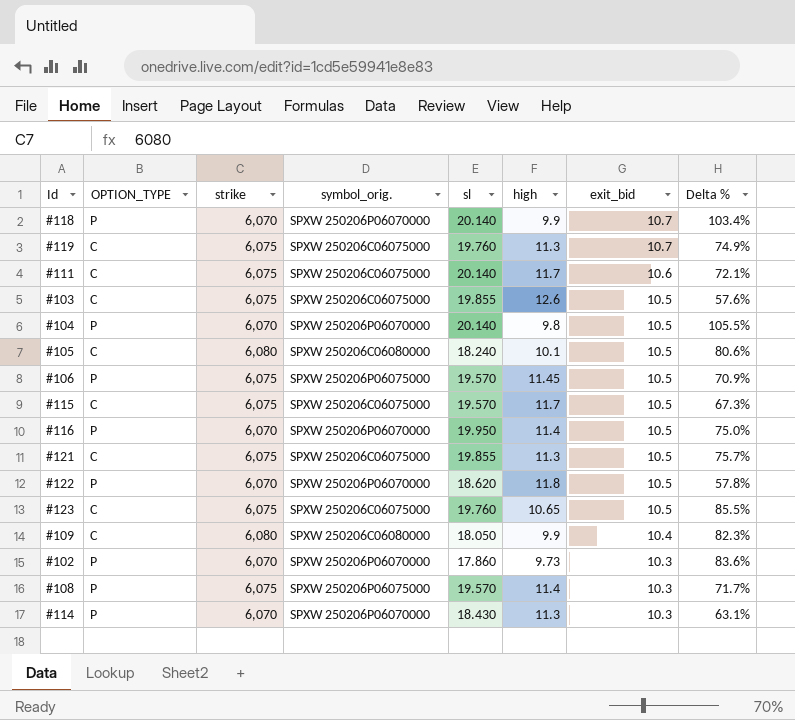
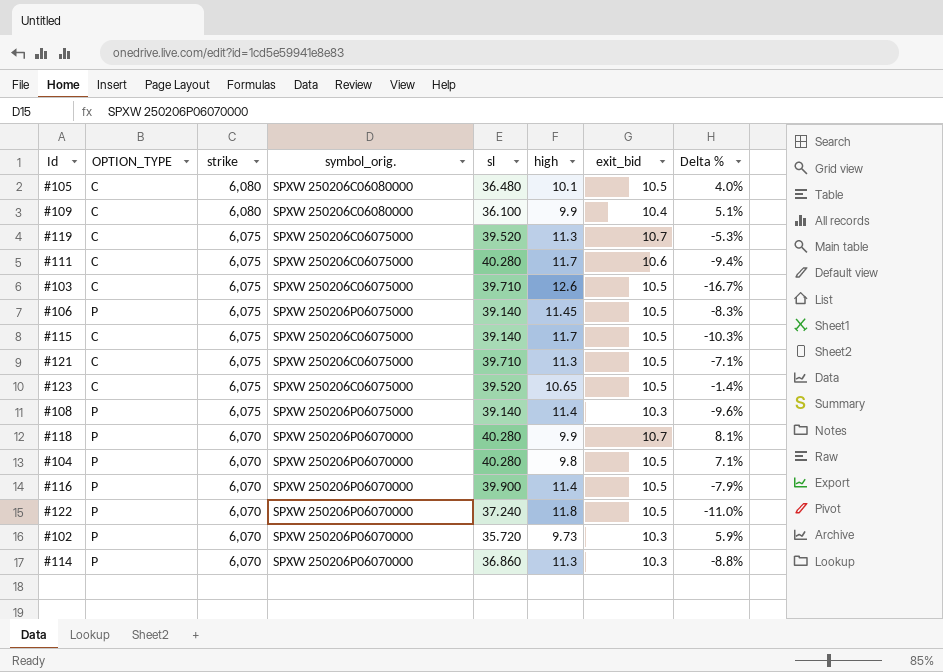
row order: exit_bid descending -> strike descending
column Delta % | formula: ([sl] - [high]) / [high] -> ([exit_bid] - [high]) / [high]
#105 | sl: 18.240 -> 36.480
#109 | sl: 18.050 -> 36.100
#119 | sl: 19.760 -> 39.520
#111 | sl: 20.140 -> 40.280
#103 | sl: 19.855 -> 39.710
#106 | sl: 19.570 -> 39.140
#115 | sl: 19.570 -> 39.140
#121 | sl: 19.855 -> 39.710
#123 | sl: 19.760 -> 39.520
#108 | sl: 19.570 -> 39.140
#118 | sl: 20.140 -> 40.280
#104 | sl: 20.140 -> 40.280
#116 | sl: 19.950 -> 39.900
#122 | sl: 18.620 -> 37.240
#102 | sl: 17.860 -> 35.720
#114 | sl: 18.430 -> 36.860

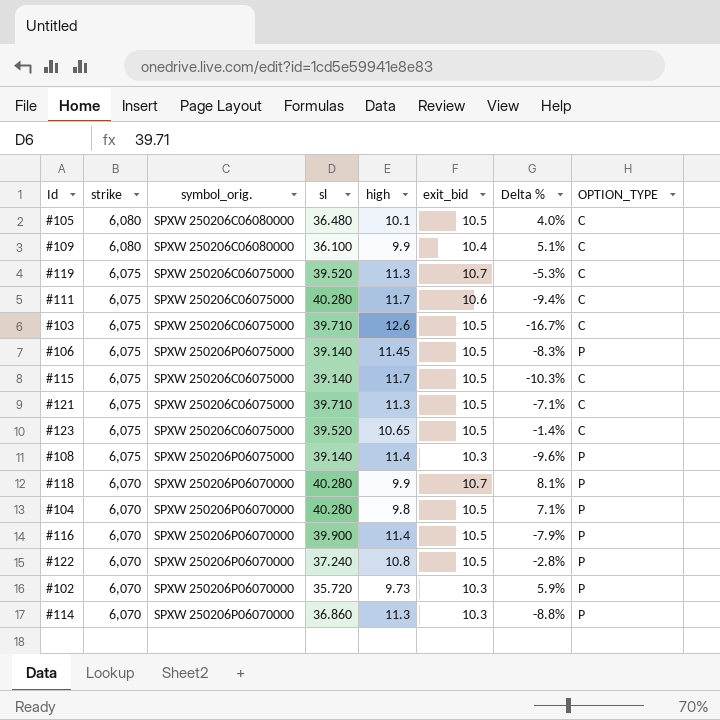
column OPTION_TYPE | position: 2 -> 8
#122 | high: 11.8 -> 10.8
#122 | Delta %: -11.0% -> -2.8%

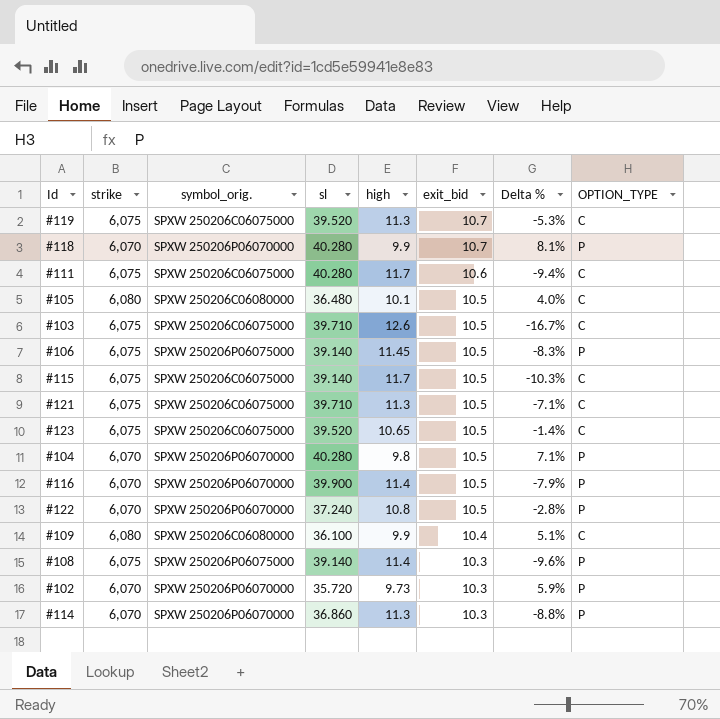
row order: strike descending -> exit_bid descending

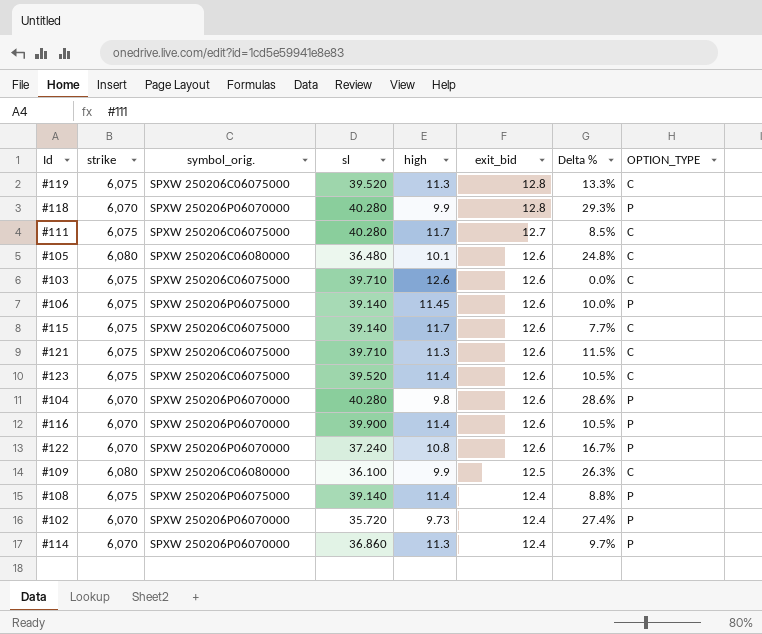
#119 | exit_bid: 10.7 -> 12.8
#119 | Delta %: -5.3% -> 13.3%
#118 | exit_bid: 10.7 -> 12.8
#118 | Delta %: 8.1% -> 29.3%
#111 | exit_bid: 10.6 -> 12.7
#111 | Delta %: -9.4% -> 8.5%
#105 | exit_bid: 10.5 -> 12.6
#105 | Delta %: 4.0% -> 24.8%
#103 | exit_bid: 10.5 -> 12.6
#103 | Delta %: -16.7% -> 0.0%
#106 | exit_bid: 10.5 -> 12.6
#106 | Delta %: -8.3% -> 10.0%
#115 | exit_bid: 10.5 -> 12.6
#115 | Delta %: -10.3% -> 7.7%
#121 | exit_bid: 10.5 -> 12.6
#121 | Delta %: -7.1% -> 11.5%
#123 | high: 10.65 -> 11.4
#123 | exit_bid: 10.5 -> 12.6
#123 | Delta %: -1.4% -> 10.5%
#104 | exit_bid: 10.5 -> 12.6
#104 | Delta %: 7.1% -> 28.6%
#116 | exit_bid: 10.5 -> 12.6
#116 | Delta %: -7.9% -> 10.5%
#122 | exit_bid: 10.5 -> 12.6
#122 | Delta %: -2.8% -> 16.7%
#109 | exit_bid: 10.4 -> 12.5
#109 | Delta %: 5.1% -> 26.3%
#108 | exit_bid: 10.3 -> 12.4
#108 | Delta %: -9.6% -> 8.8%
#102 | exit_bid: 10.3 -> 12.4
#102 | Delta %: 5.9% -> 27.4%
#114 | exit_bid: 10.3 -> 12.4
#114 | Delta %: -8.8% -> 9.7%

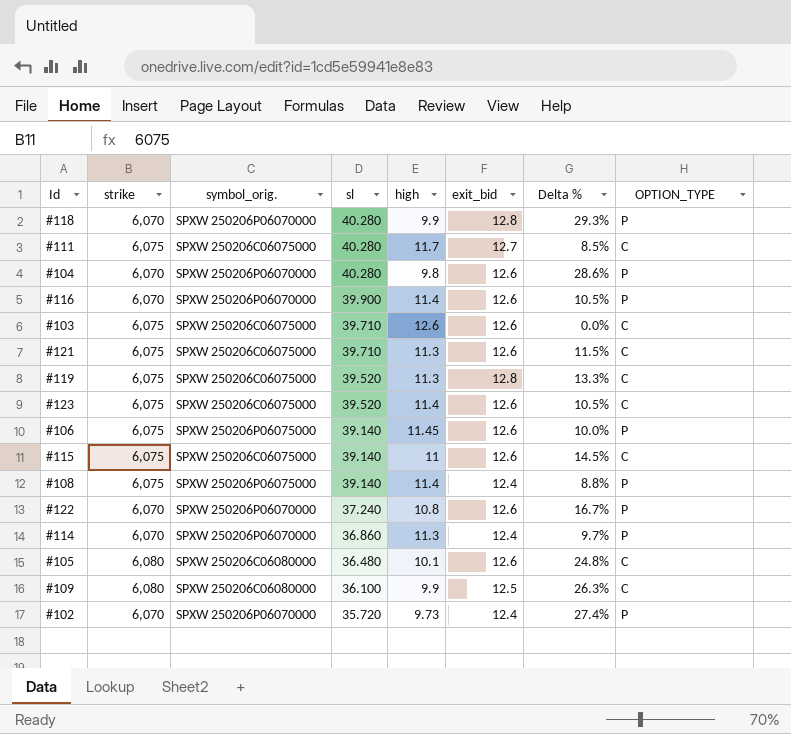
row order: exit_bid descending -> sl descending
#115 | high: 11.7 -> 11
#115 | Delta %: 7.7% -> 14.5%

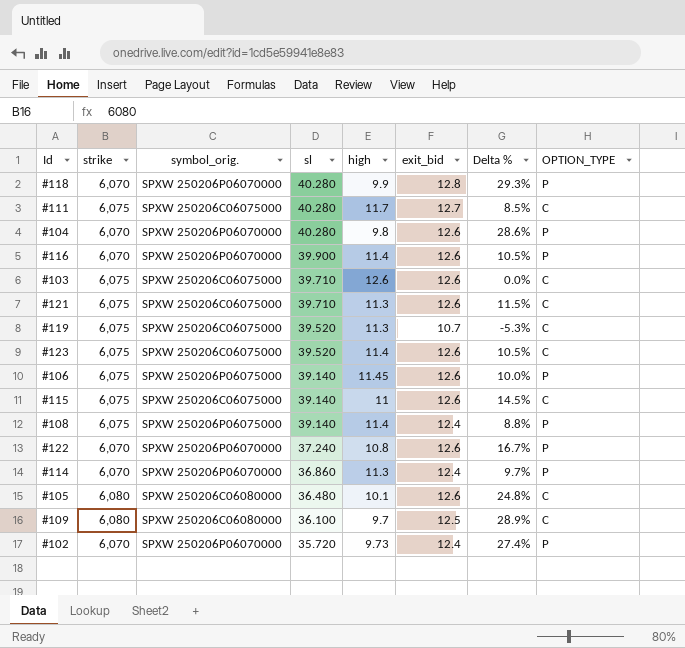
#119 | exit_bid: 12.8 -> 10.7
#119 | Delta %: 13.3% -> -5.3%
#109 | high: 9.9 -> 9.7
#109 | Delta %: 26.3% -> 28.9%

